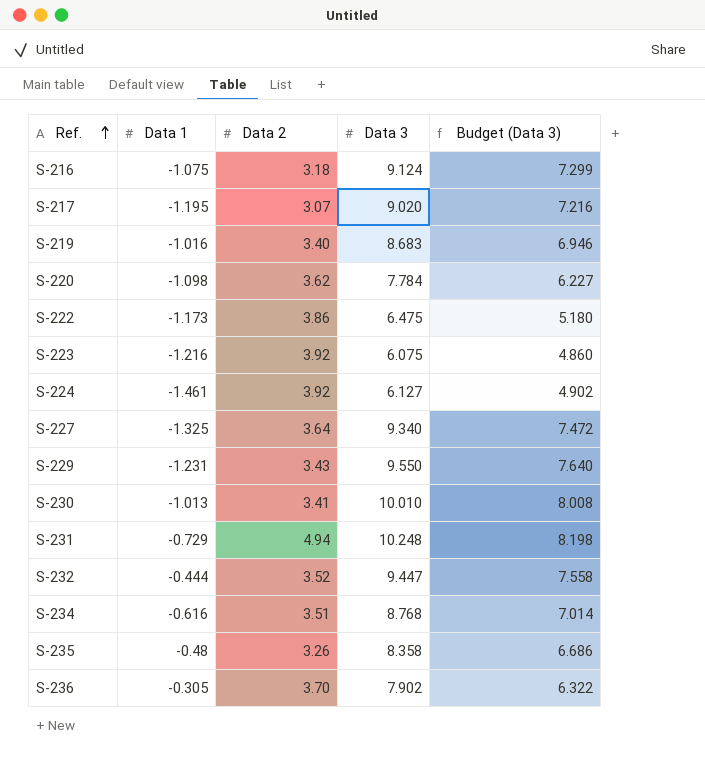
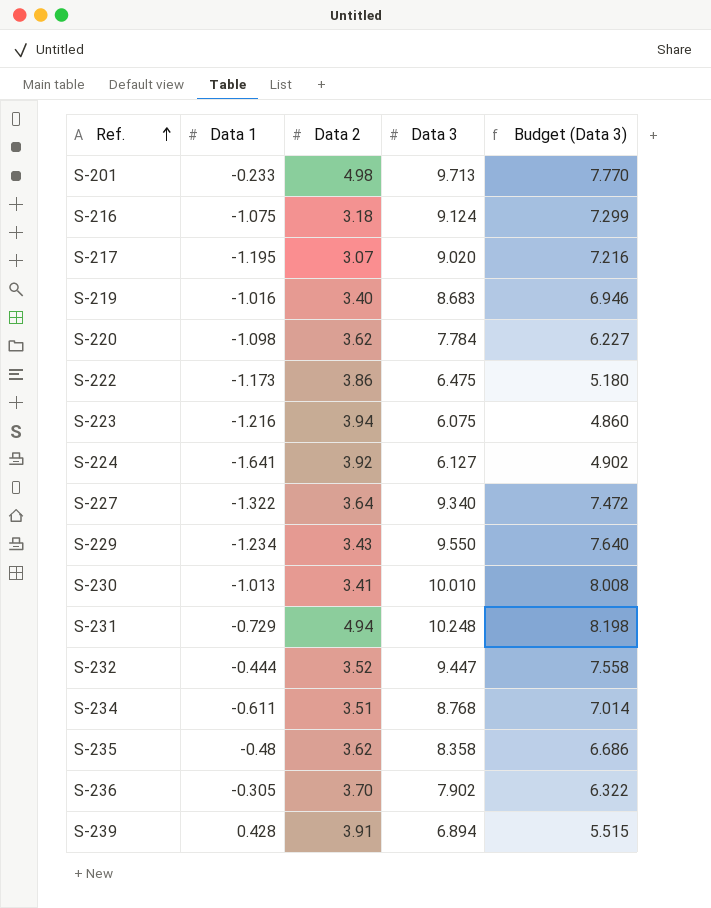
row S-201: none -> -0.233 | 4.98 | 9.713 | 7.770
S-223 | Data 2: 3.92 -> 3.94
S-224 | Data 1: -1.461 -> -1.641
S-227 | Data 1: -1.325 -> -1.322
S-229 | Data 1: -1.231 -> -1.234
S-234 | Data 1: -0.616 -> -0.611
S-235 | Data 2: 3.26 -> 3.62
row S-239: none -> 0.428 | 3.91 | 6.894 | 5.515

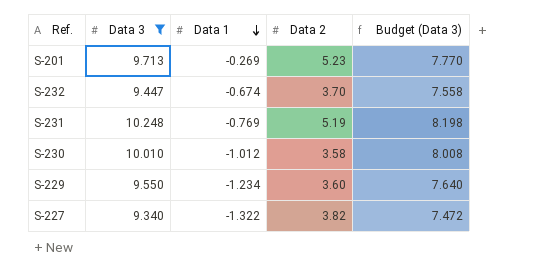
filter: none -> Data 3 >= 9.340
row order: Ref. ascending -> Data 1 descending
column Data 3 | position: 4 -> 2
S-201 | Data 1: -0.233 -> -0.269
S-201 | Data 2: 4.98 -> 5.23
S-232 | Data 1: -0.444 -> -0.674
S-232 | Data 2: 3.52 -> 3.70
S-231 | Data 1: -0.729 -> -0.769
S-231 | Data 2: 4.94 -> 5.19
S-230 | Data 1: -1.013 -> -1.012
S-230 | Data 2: 3.41 -> 3.58
S-229 | Data 2: 3.43 -> 3.60
S-227 | Data 2: 3.64 -> 3.82

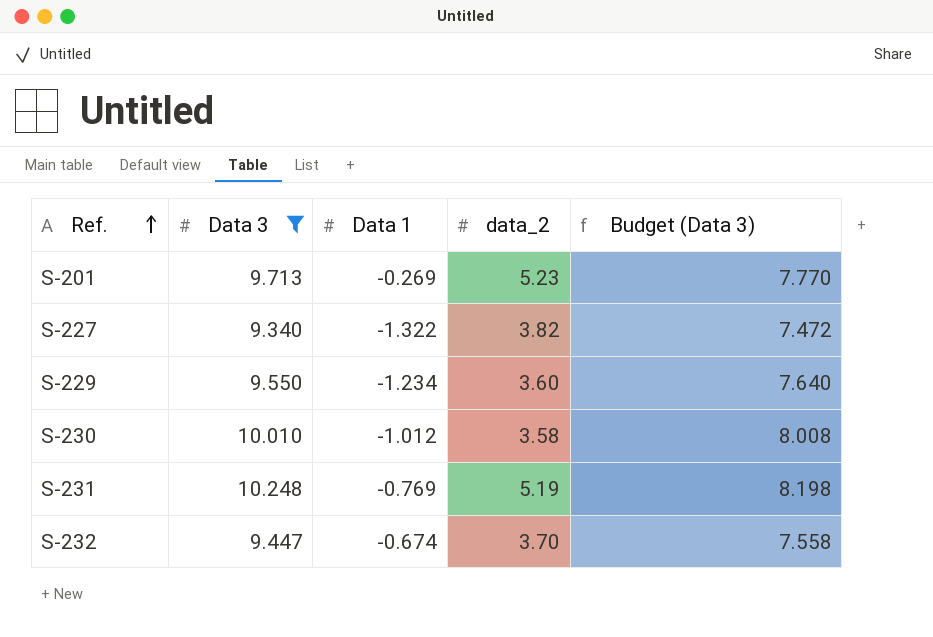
row order: Data 1 descending -> Ref. ascending
column name: Data 2 -> data_2

